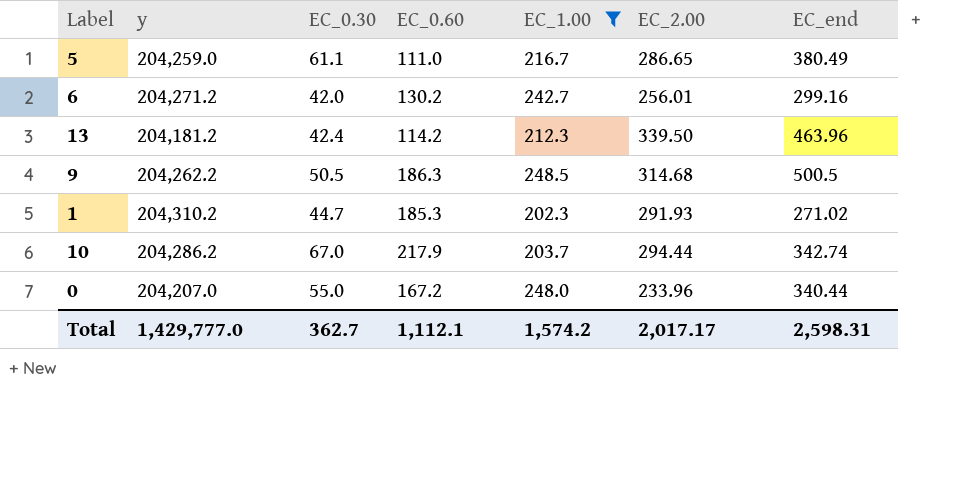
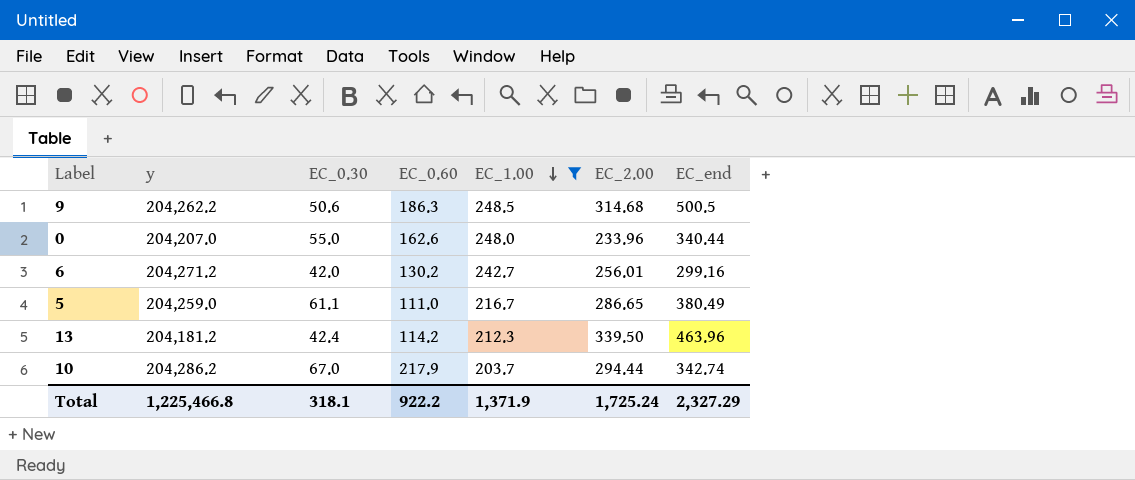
row order: none -> EC_1.00 descending
row 1: 204,310.2 | 44.7 | 185.3 | 202.3 | 291.93 | 271.02 -> none
9 | EC_0.30: 50.5 -> 50.6
0 | EC_0.60: 167.2 -> 162.6
Total | y: 1,429,777.0 -> 1,225,466.8
Total | EC_0.30: 362.7 -> 318.1
Total | EC_0.60: 1,112.1 -> 922.2
Total | EC_1.00: 1,574.2 -> 1,371.9
Total | EC_2.00: 2,017.17 -> 1,725.24
Total | EC_end: 2,598.31 -> 2,327.29

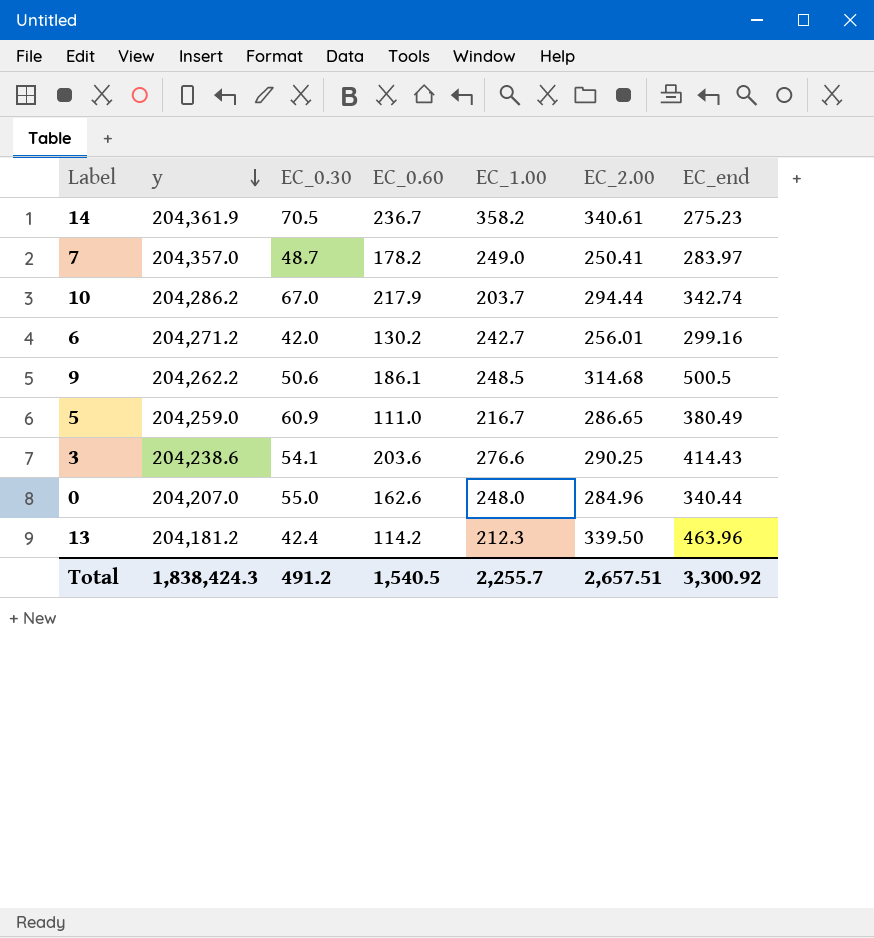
filter: EC_1.00 <= 248.5 -> none
row order: EC_1.00 descending -> y descending
9 | EC_0.60: 186.3 -> 186.1
5 | EC_0.30: 61.1 -> 60.9
0 | EC_2.00: 233.96 -> 284.96
Total | y: 1,225,466.8 -> 1,838,424.3
Total | EC_0.30: 318.1 -> 491.2
Total | EC_0.60: 922.2 -> 1,540.5
Total | EC_1.00: 1,371.9 -> 2,255.7
Total | EC_2.00: 1,725.24 -> 2,657.51
Total | EC_end: 2,327.29 -> 3,300.92

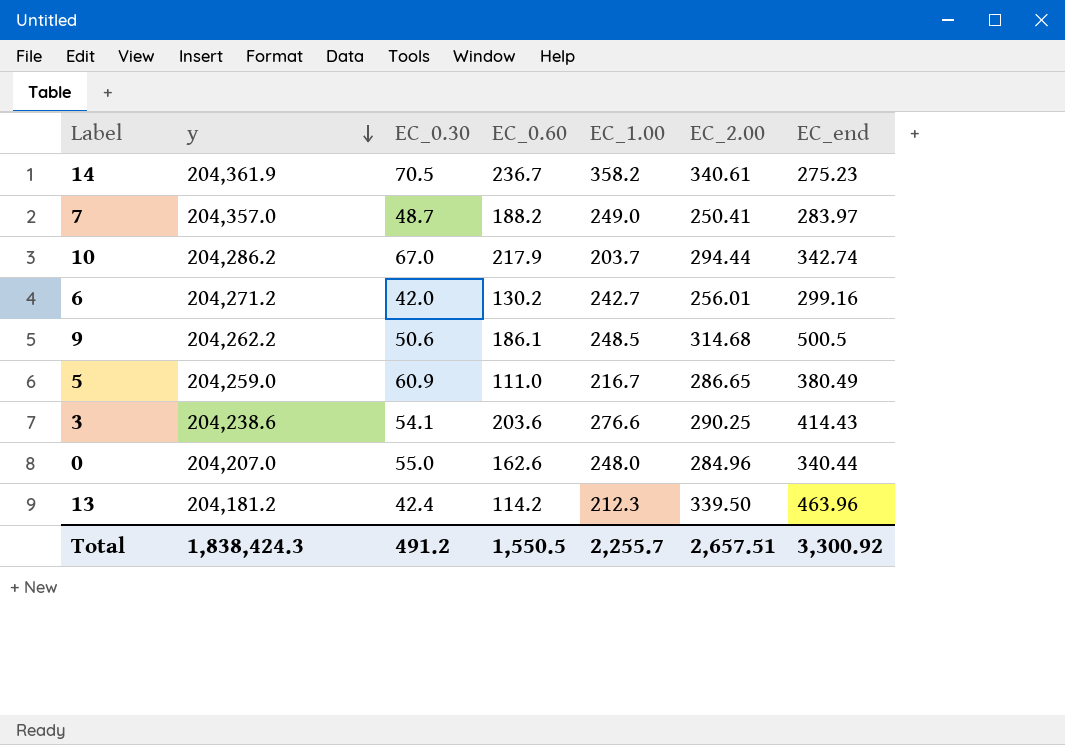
7 | EC_0.60: 178.2 -> 188.2
Total | EC_0.60: 1,540.5 -> 1,550.5

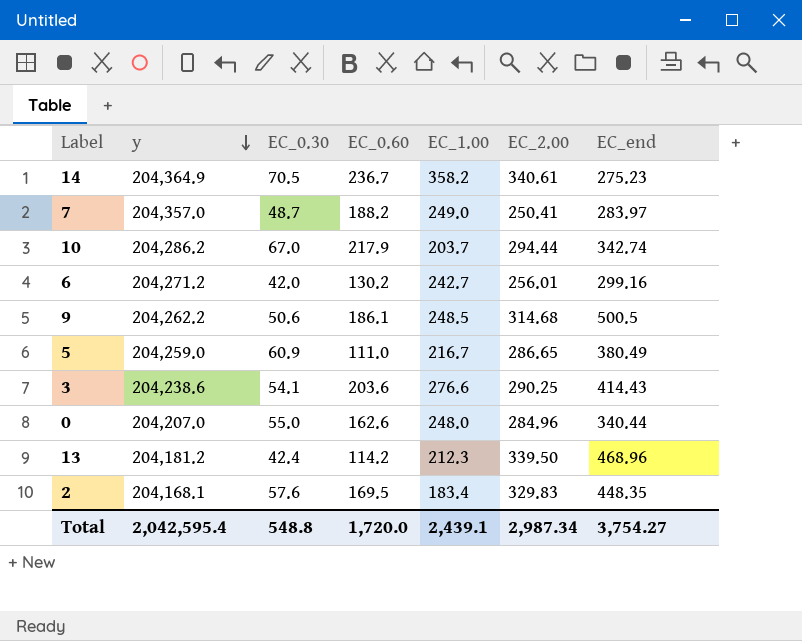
14 | y: 204,361.9 -> 204,364.9
13 | EC_end: 463.96 -> 468.96
row 2: none -> 204,168.1 | 57.6 | 169.5 | 183.4 | 329.83 | 448.35
Total | y: 1,838,424.3 -> 2,042,595.4
Total | EC_0.30: 491.2 -> 548.8
Total | EC_0.60: 1,550.5 -> 1,720.0
Total | EC_1.00: 2,255.7 -> 2,439.1
Total | EC_2.00: 2,657.51 -> 2,987.34
Total | EC_end: 3,300.92 -> 3,754.27

